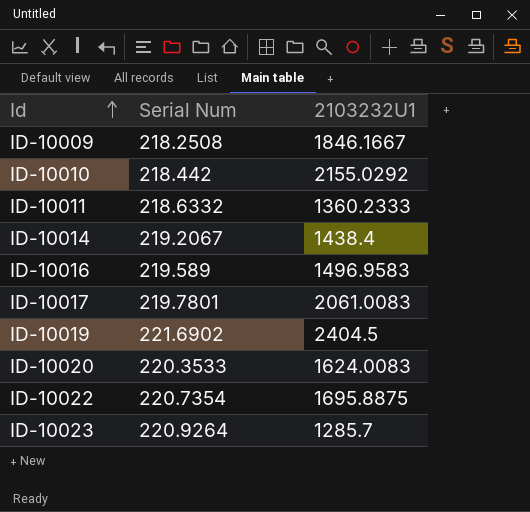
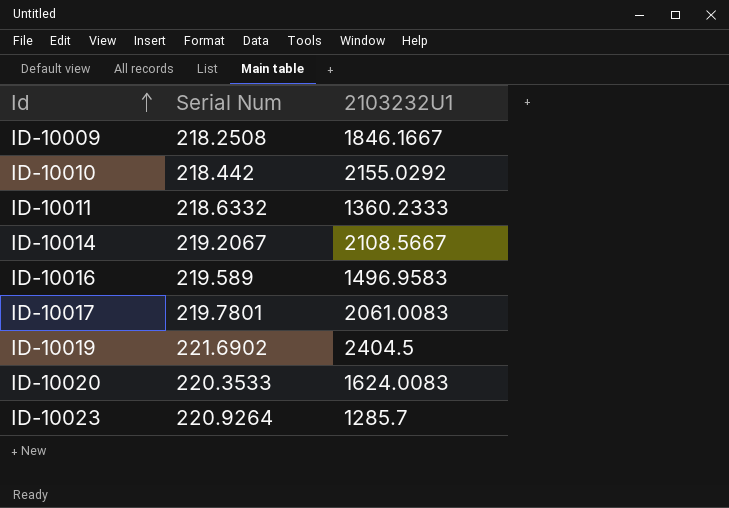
row ID-10022: 220.7354 | 1695.8875 -> none
ID-10014 | 2103232U1: 1438.4 -> 2108.5667

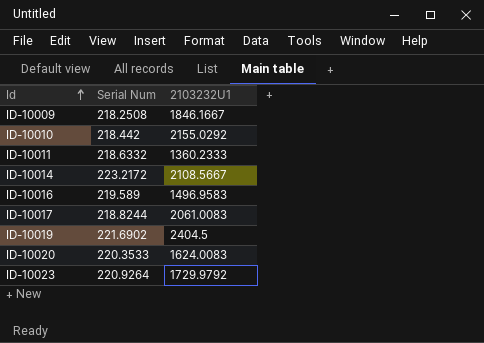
ID-10014 | Serial Num: 219.2067 -> 223.2172
ID-10017 | Serial Num: 219.7801 -> 218.8244
ID-10023 | 2103232U1: 1285.7 -> 1729.9792

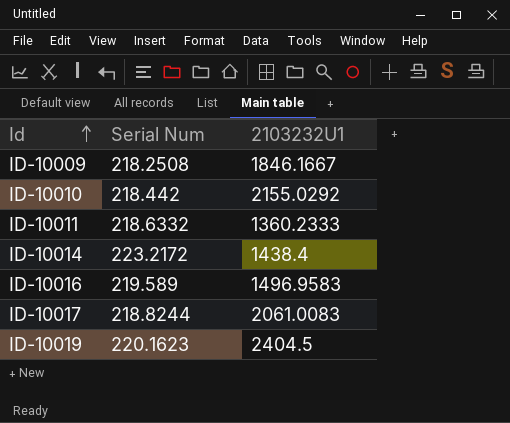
row ID-10020: 220.3533 | 1624.0083 -> none
row ID-10023: 220.9264 | 1729.9792 -> none
ID-10014 | 2103232U1: 2108.5667 -> 1438.4
ID-10019 | Serial Num: 221.6902 -> 220.1623

